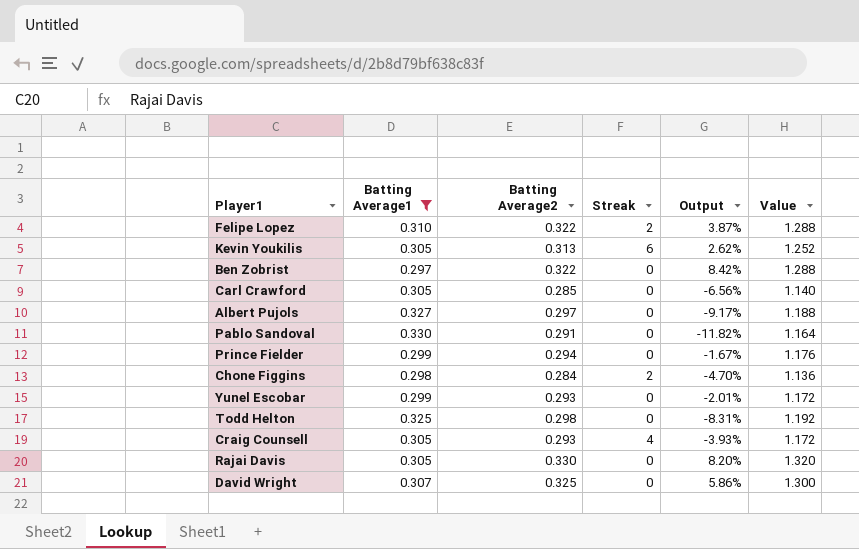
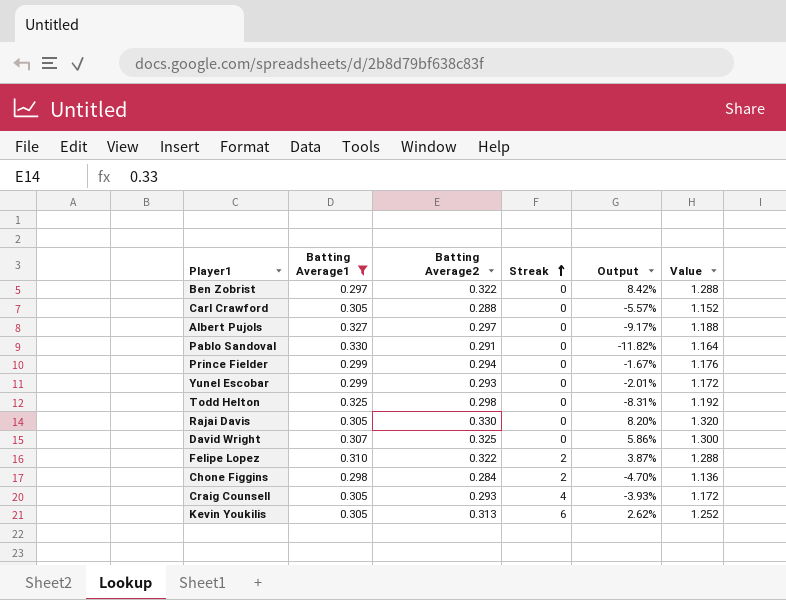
row order: none -> Streak ascending
Carl Crawford | Batting Average2: 0.285 -> 0.288
Carl Crawford | Output: -6.56% -> -5.57%
Carl Crawford | Value: 1.140 -> 1.152

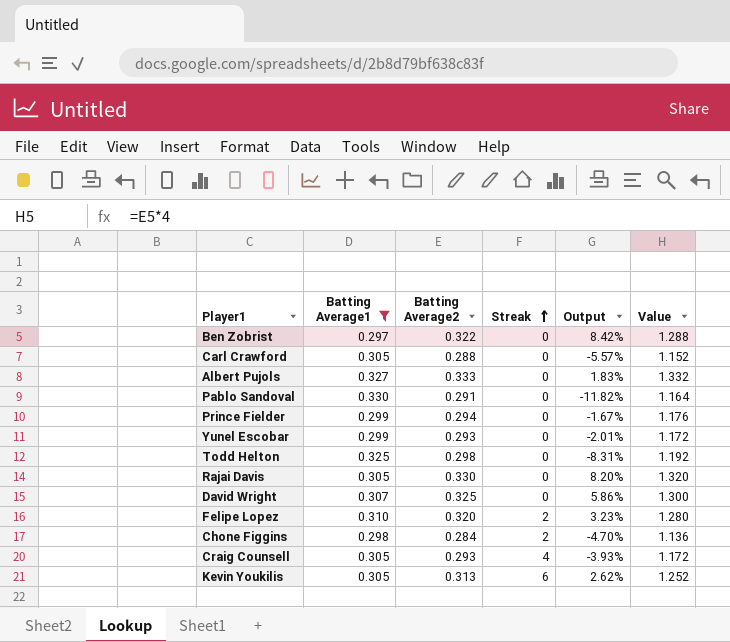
Albert Pujols | Batting Average2: 0.297 -> 0.333
Albert Pujols | Output: -9.17% -> 1.83%
Albert Pujols | Value: 1.188 -> 1.332
Felipe Lopez | Batting Average2: 0.322 -> 0.320
Felipe Lopez | Output: 3.87% -> 3.23%
Felipe Lopez | Value: 1.288 -> 1.280

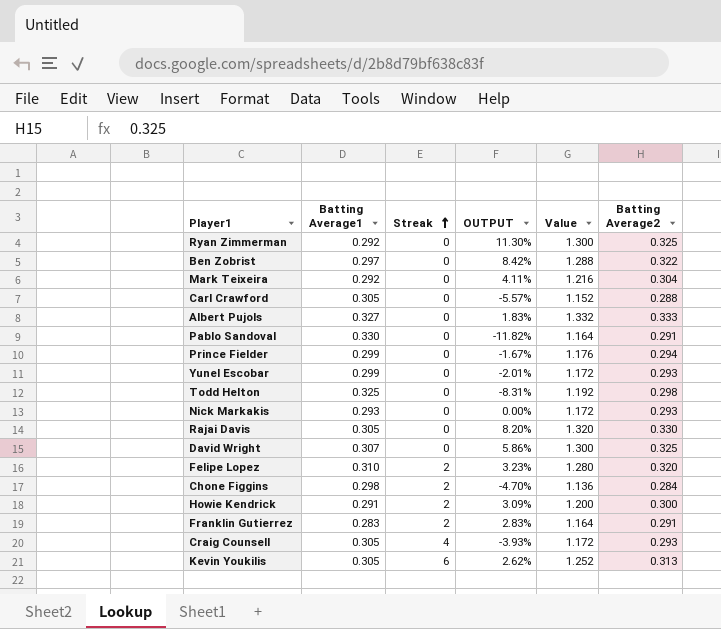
filter: Batting Average1 >= 0.297 -> none
column name: Output -> OUTPUT
column Batting Average2 | position: 3 -> 6

